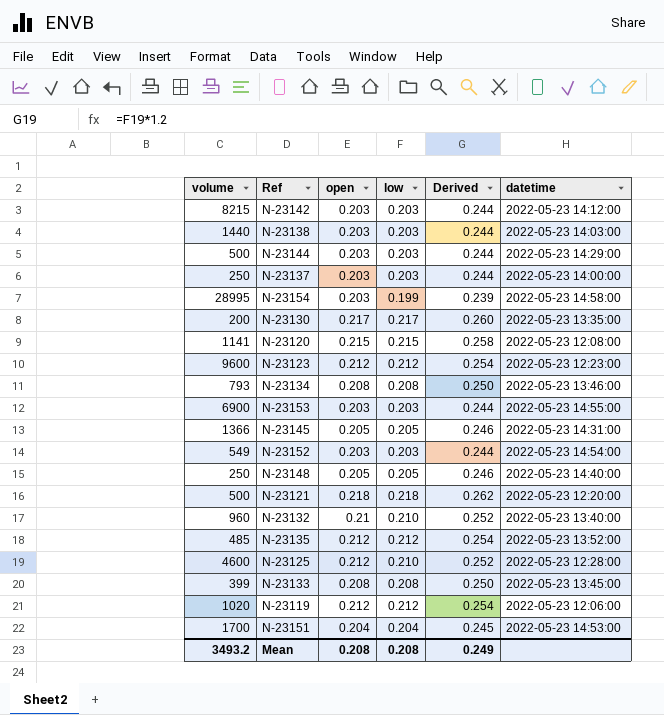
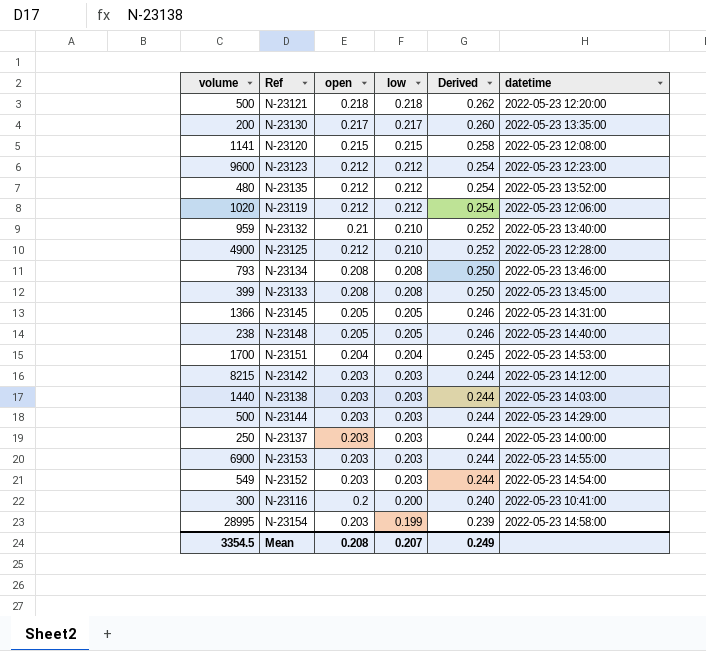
row order: none -> low descending
N-23135 | volume: 485 -> 480
N-23132 | volume: 960 -> 959
N-23125 | volume: 4600 -> 4900
N-23148 | volume: 250 -> 238
row N-23116: none -> 300 | 0.2 | 0.200 | 0.240 | 2022-05-23 10:41:00
Mean | volume: 3493.2 -> 3354.5
Mean | low: 0.208 -> 0.207

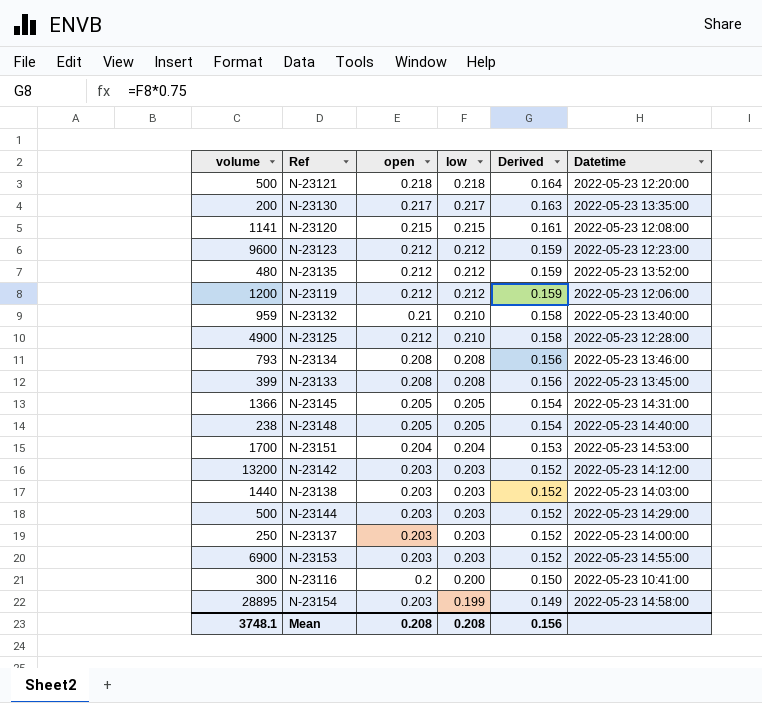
column Derived | formula: [low] * 1.2 -> [low] * 0.75
column name: datetime -> Datetime
row N-23152: 549 | 0.203 | 0.203 | 0.244 | 2022-05-23 14:54:00 -> none
N-23119 | volume: 1020 -> 1200
N-23142 | volume: 8215 -> 13200
N-23154 | volume: 28995 -> 28895
Mean | volume: 3354.5 -> 3748.1
Mean | low: 0.207 -> 0.208
Mean | Derived: 0.249 -> 0.156

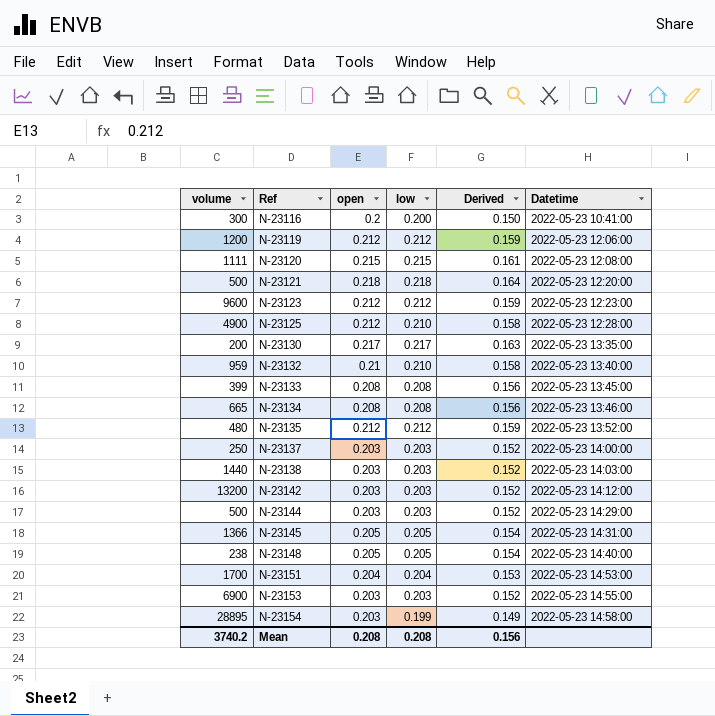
row order: low descending -> Ref ascending
N-23120 | volume: 1141 -> 1111
N-23134 | volume: 793 -> 665
Mean | volume: 3748.1 -> 3740.2

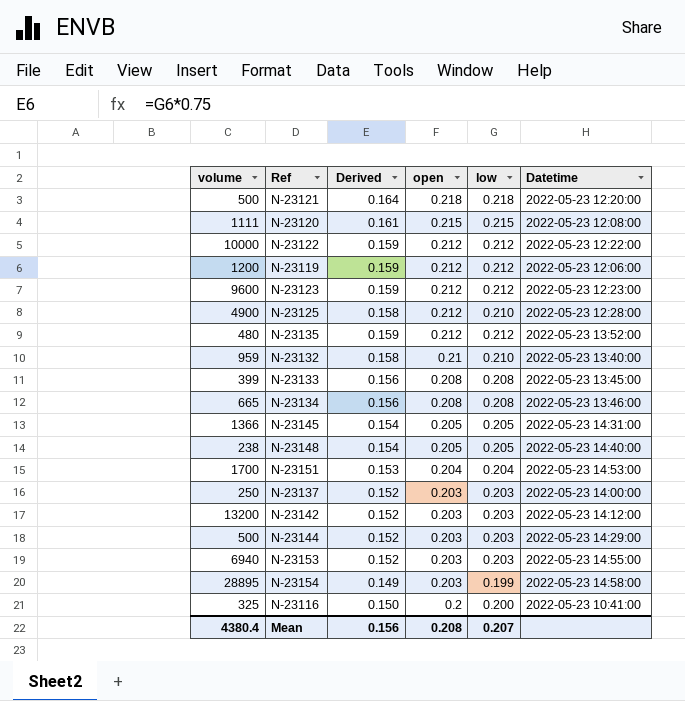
row order: Ref ascending -> open descending
column Derived | position: 5 -> 3
row N-23130: 200 | 0.217 | 0.217 | 0.163 | 2022-05-23 13:35:00 -> none
row N-23138: 1440 | 0.203 | 0.203 | 0.152 | 2022-05-23 14:03:00 -> none
row N-23122: none -> 10000 | 0.159 | 0.212 | 0.212 | 2022-05-23 12:22:00
N-23153 | volume: 6900 -> 6940
N-23116 | volume: 300 -> 325
Mean | volume: 3740.2 -> 4380.4
Mean | low: 0.208 -> 0.207

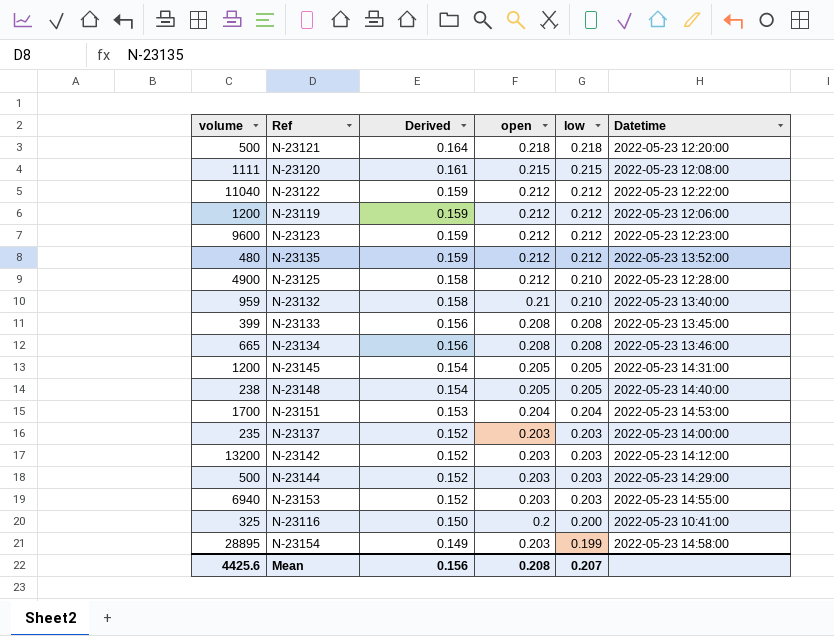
row order: open descending -> Derived descending
N-23122 | volume: 10000 -> 11040
N-23145 | volume: 1366 -> 1200
N-23137 | volume: 250 -> 235
Mean | volume: 4380.4 -> 4425.6

